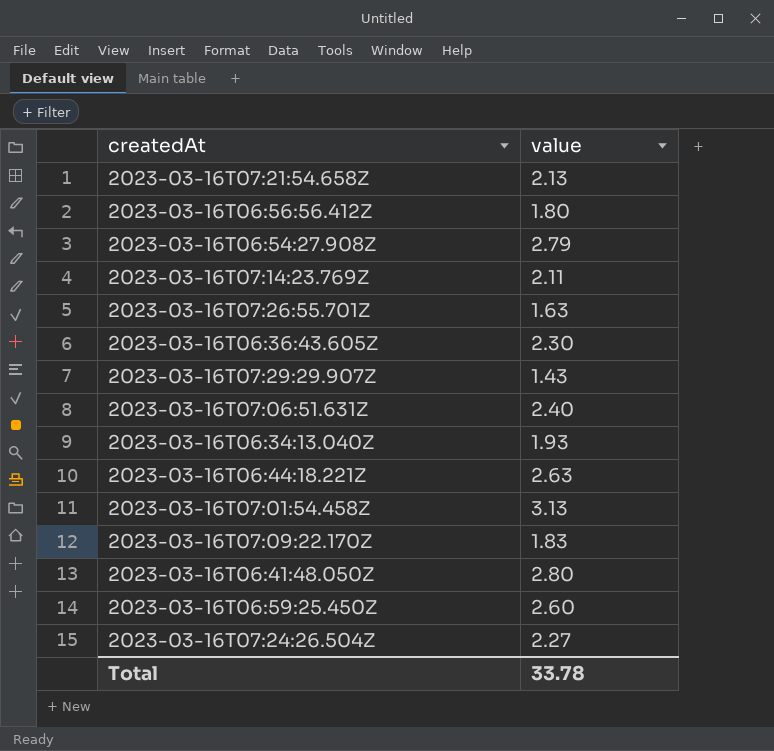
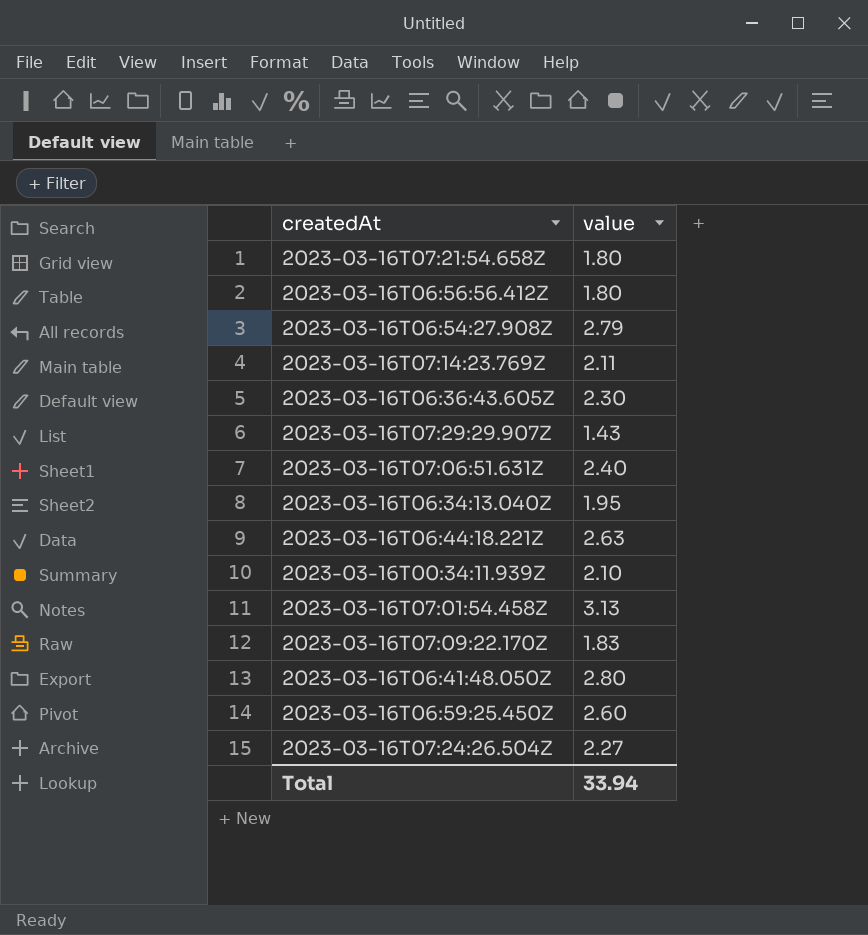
row 2023-03-16T07:26:55.701Z: 1.63 -> none
2023-03-16T07:21:54.658Z | value: 2.13 -> 1.80
2023-03-16T06:34:13.040Z | value: 1.93 -> 1.95
row 2023-03-16T00:34:11.939Z: none -> 2.10
Total | value: 33.78 -> 33.94

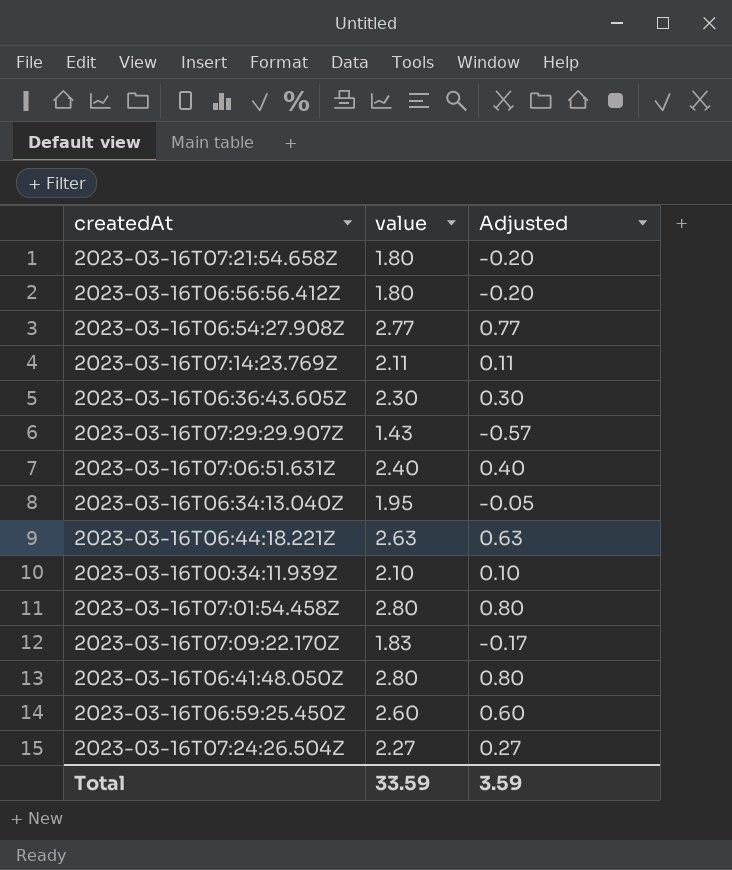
column Adjusted | formula: none -> [value] - 2
2023-03-16T06:54:27.908Z | value: 2.79 -> 2.77
2023-03-16T07:01:54.458Z | value: 3.13 -> 2.80
Total | value: 33.94 -> 33.59

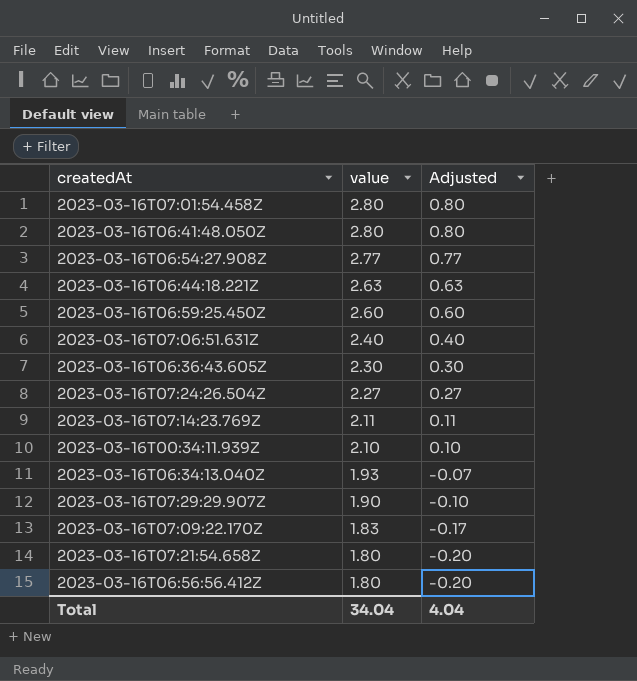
row order: none -> value descending
2023-03-16T06:34:13.040Z | value: 1.95 -> 1.93
2023-03-16T06:34:13.040Z | Adjusted: -0.05 -> -0.07
2023-03-16T07:29:29.907Z | value: 1.43 -> 1.90
2023-03-16T07:29:29.907Z | Adjusted: -0.57 -> -0.10
Total | value: 33.59 -> 34.04
Total | Adjusted: 3.59 -> 4.04

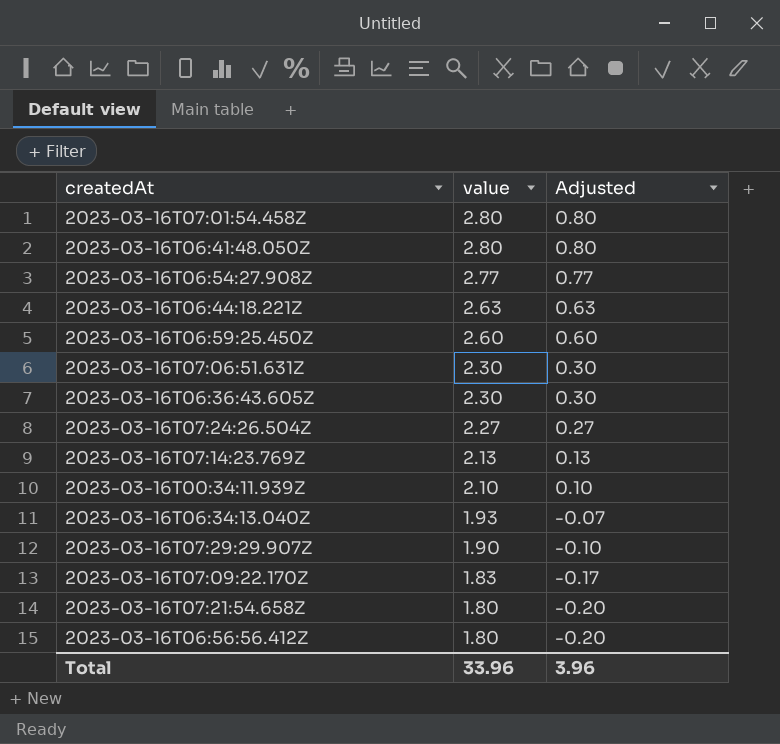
2023-03-16T07:06:51.631Z | value: 2.40 -> 2.30
2023-03-16T07:06:51.631Z | Adjusted: 0.40 -> 0.30
2023-03-16T07:14:23.769Z | value: 2.11 -> 2.13
2023-03-16T07:14:23.769Z | Adjusted: 0.11 -> 0.13
Total | value: 34.04 -> 33.96
Total | Adjusted: 4.04 -> 3.96

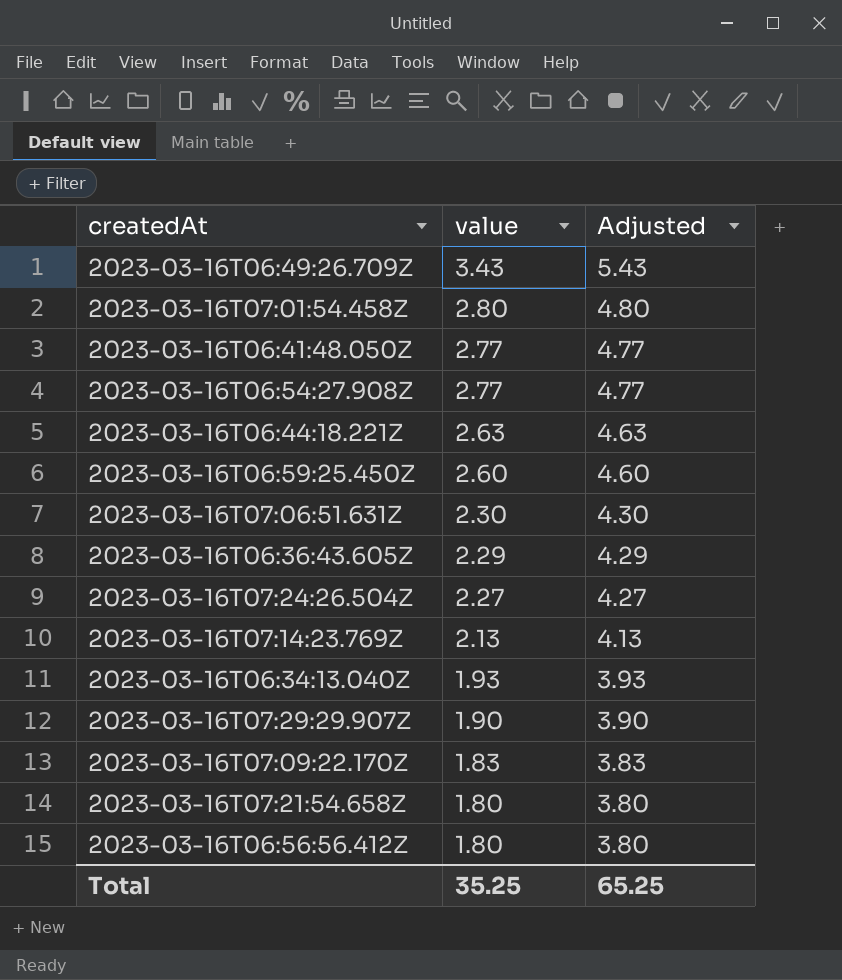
column Adjusted | formula: [value] - 2 -> [value] + 2
row 2023-03-16T00:34:11.939Z: 2.10 | 0.10 -> none
row 2023-03-16T06:49:26.709Z: none -> 3.43 | 5.43
2023-03-16T06:41:48.050Z | value: 2.80 -> 2.77
2023-03-16T06:36:43.605Z | value: 2.30 -> 2.29
Total | value: 33.96 -> 35.25
Total | Adjusted: 3.96 -> 65.25

